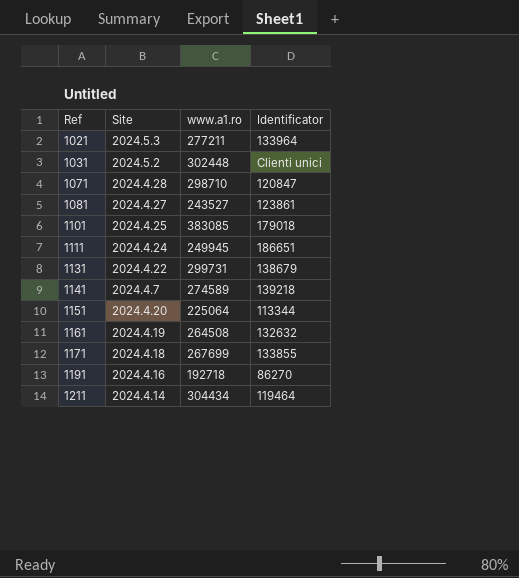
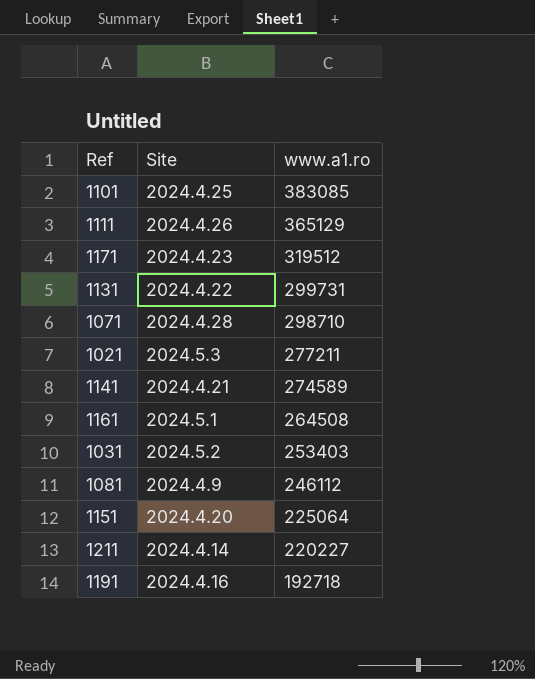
row order: Ref ascending -> www.a1.ro descending
column Identificator | position: 4 -> none
1111 | Site: 2024.4.24 -> 2024.4.26
1111 | www.a1.ro: 249945 -> 365129
1171 | Site: 2024.4.18 -> 2024.4.23
1171 | www.a1.ro: 267699 -> 319512
1141 | Site: 2024.4.7 -> 2024.4.21
1161 | Site: 2024.4.19 -> 2024.5.1
1031 | www.a1.ro: 302448 -> 253403
1081 | Site: 2024.4.27 -> 2024.4.9
1081 | www.a1.ro: 243527 -> 246112
1211 | www.a1.ro: 304434 -> 220227

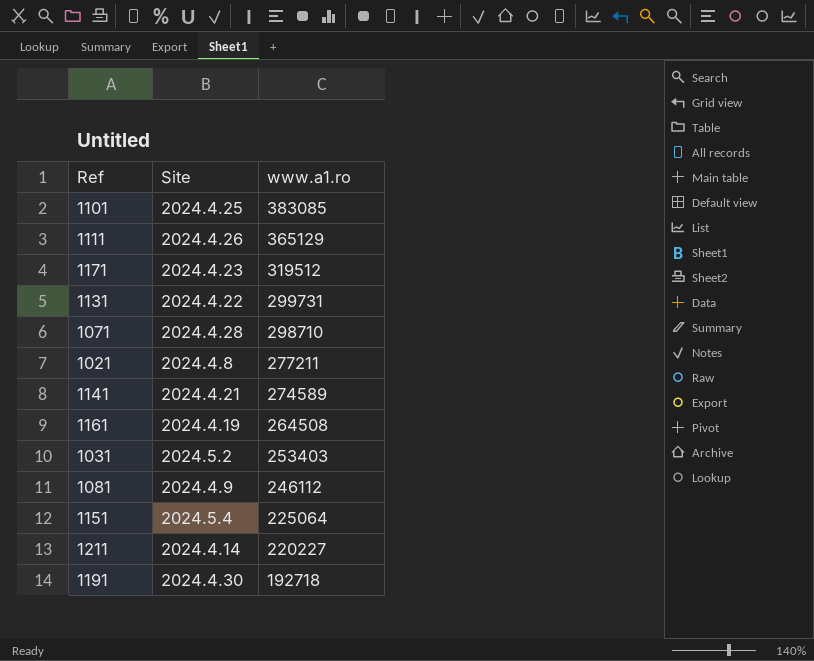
1021 | Site: 2024.5.3 -> 2024.4.8
1161 | Site: 2024.5.1 -> 2024.4.19
1151 | Site: 2024.4.20 -> 2024.5.4
1191 | Site: 2024.4.16 -> 2024.4.30

